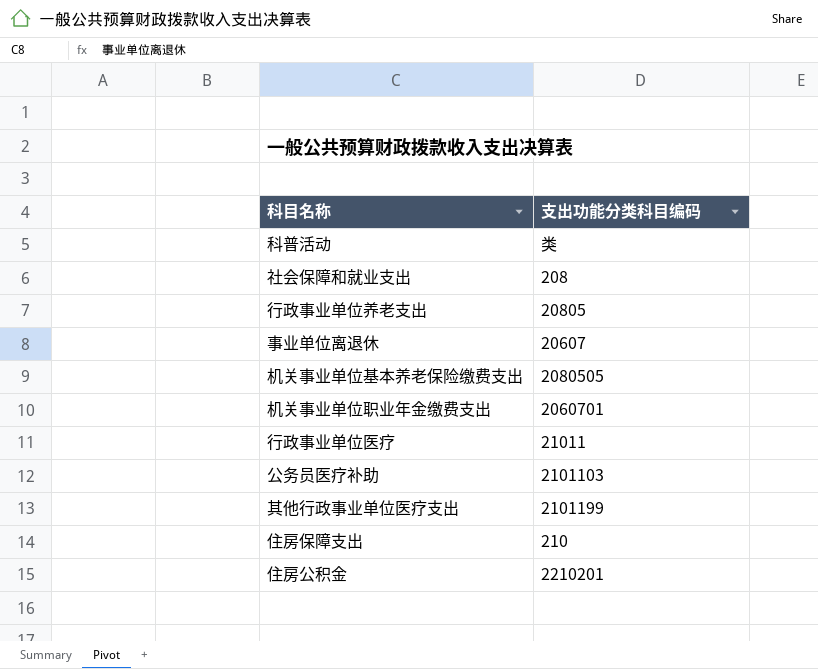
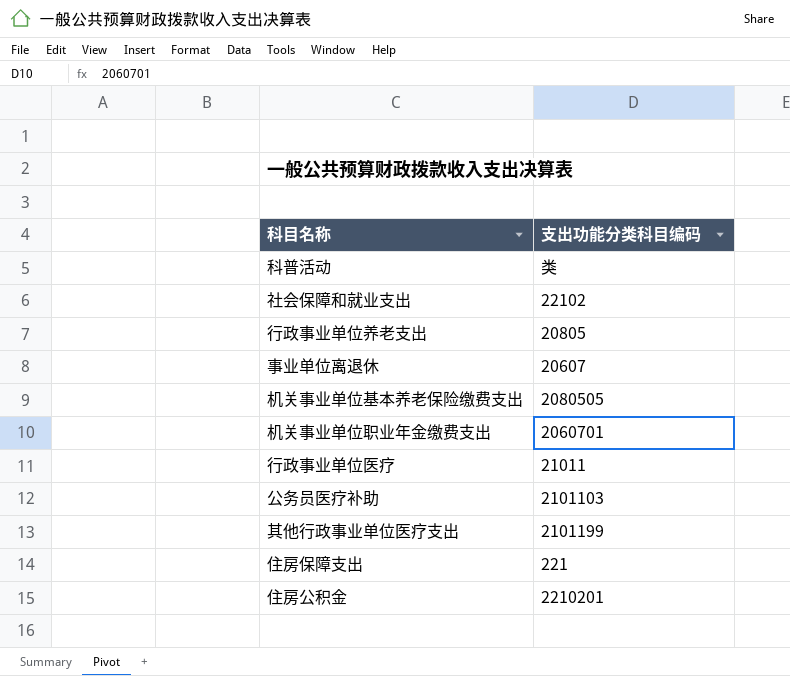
社会保障和就业支出 | 支出功能分类科目编码: 208 -> 22102
住房保障支出 | 支出功能分类科目编码: 210 -> 221

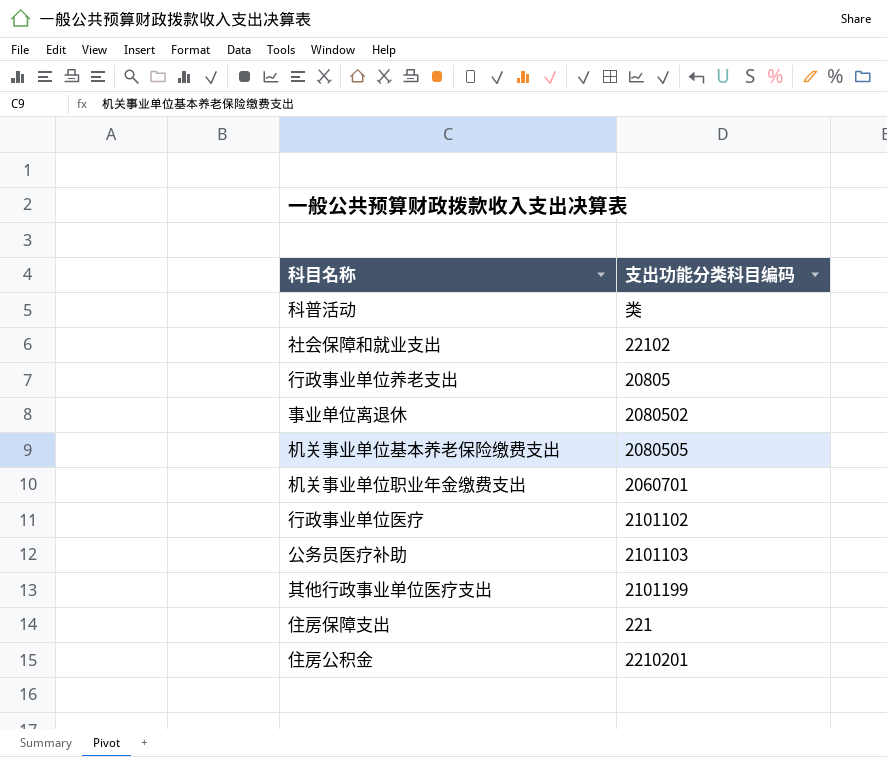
事业单位离退休 | 支出功能分类科目编码: 20607 -> 2080502
行政事业单位医疗 | 支出功能分类科目编码: 21011 -> 2101102

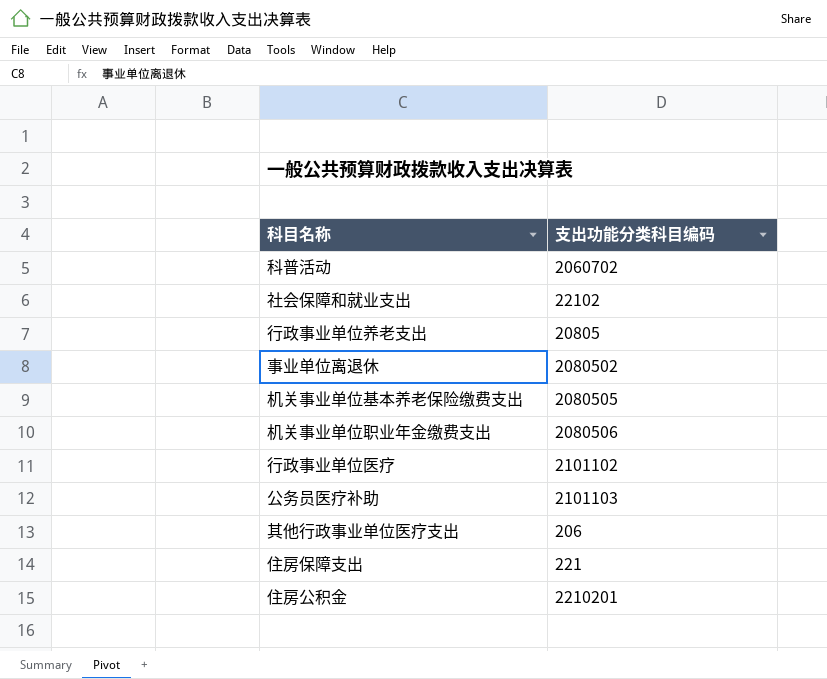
科普活动 | 支出功能分类科目编码: 类 -> 2060702
机关事业单位职业年金缴费支出 | 支出功能分类科目编码: 2060701 -> 2080506
其他行政事业单位医疗支出 | 支出功能分类科目编码: 2101199 -> 206

